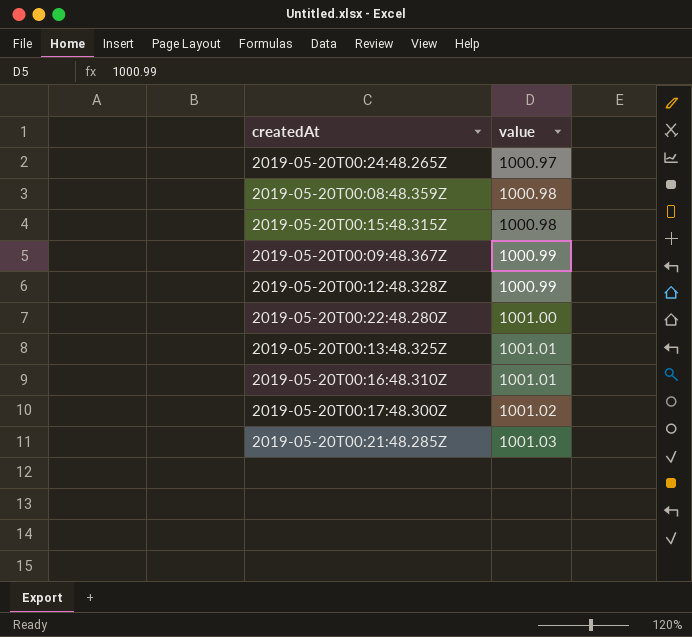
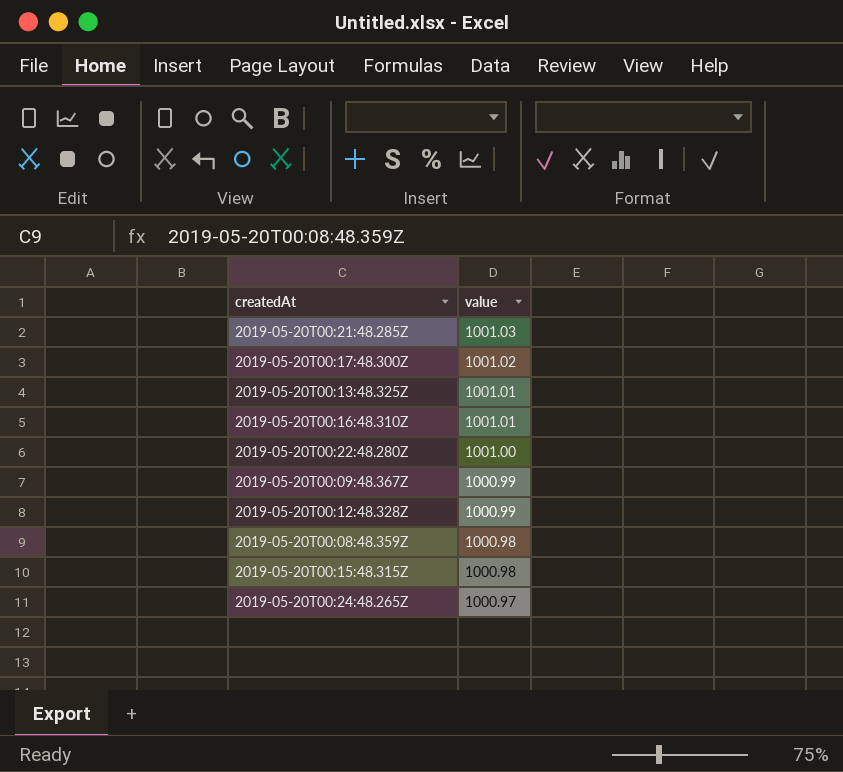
row order: value ascending -> value descending

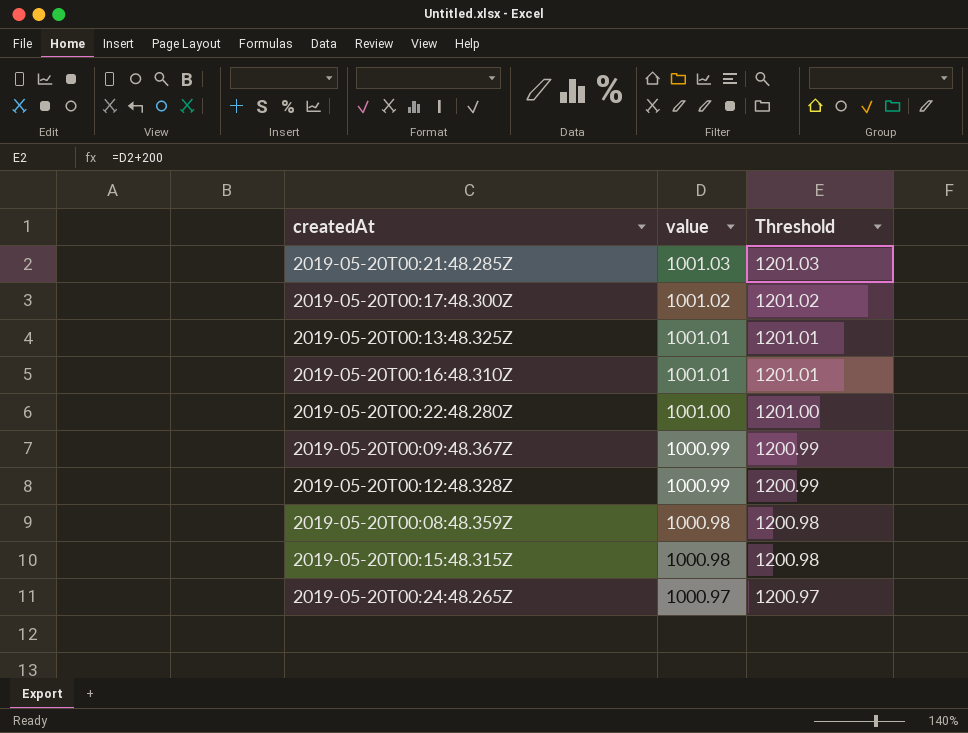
column Threshold | formula: none -> [value] + 200

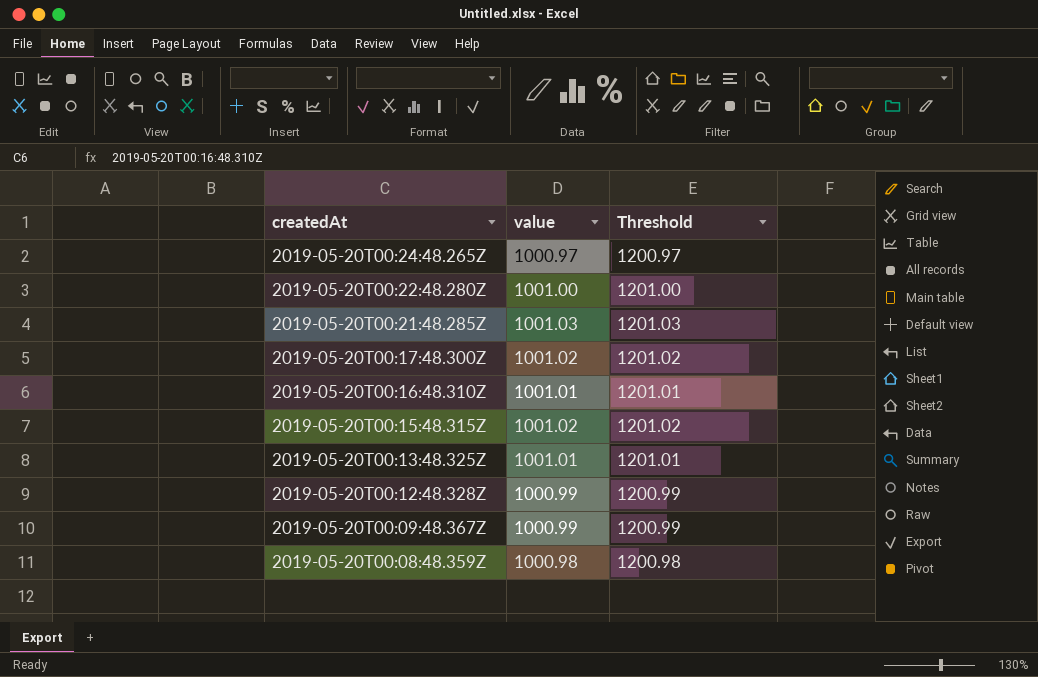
row order: value descending -> createdAt descending
2019-05-20T00:15:48.315Z | value: 1000.98 -> 1001.02
2019-05-20T00:15:48.315Z | Threshold: 1200.98 -> 1201.02

